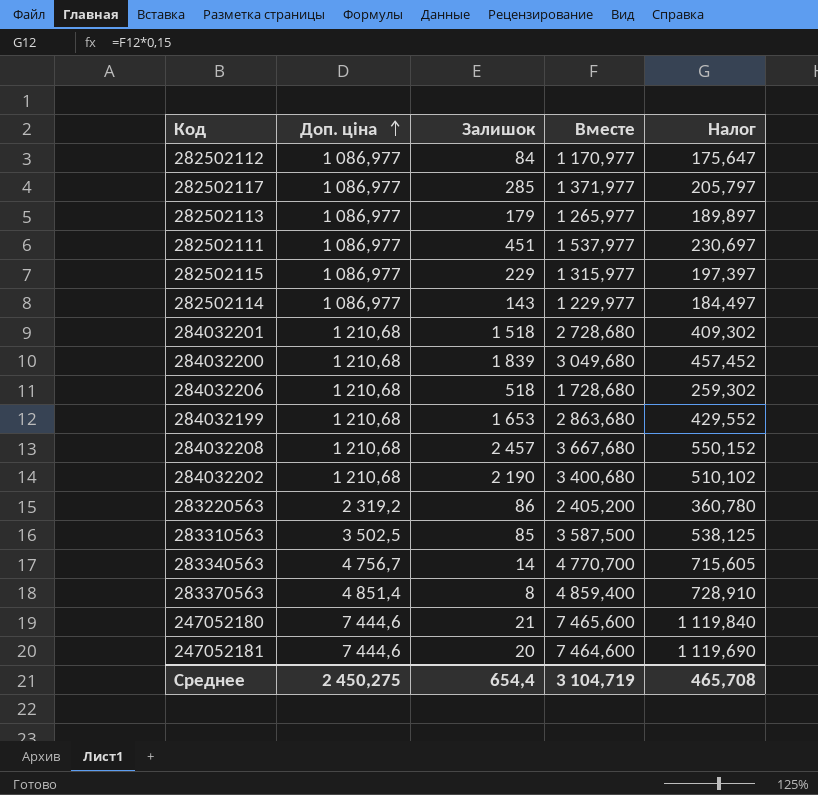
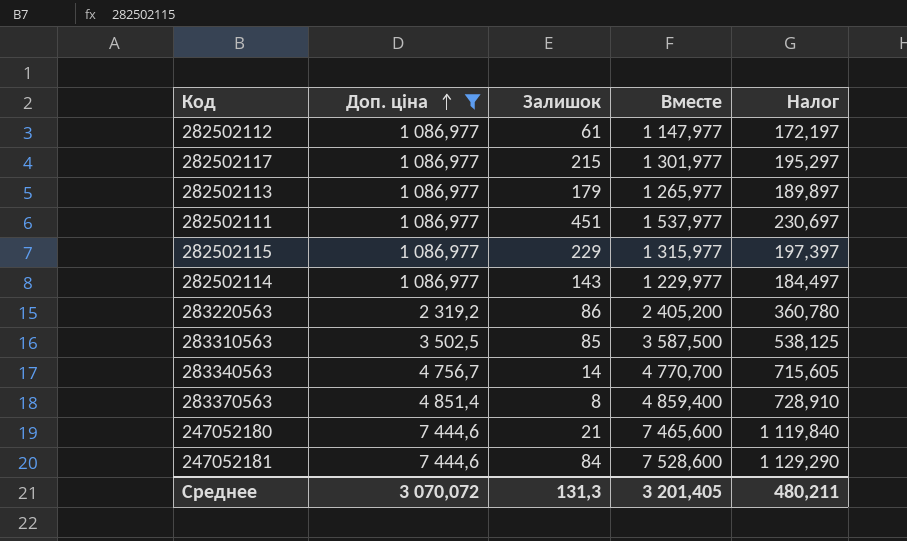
filter: none -> Доп. ціна != 1 210,68
282502112 | Залишок: 84 -> 61
282502112 | Вместе: 1 170,977 -> 1 147,977
282502112 | Налог: 175,647 -> 172,197
282502117 | Залишок: 285 -> 215
282502117 | Вместе: 1 371,977 -> 1 301,977
282502117 | Налог: 205,797 -> 195,297
247052181 | Залишок: 20 -> 84
247052181 | Вместе: 7 464,600 -> 7 528,600
247052181 | Налог: 1 119,690 -> 1 129,290
Среднее | Доп. ціна: 2 450,275 -> 3 070,072
Среднее | Залишок: 654,4 -> 131,3
Среднее | Вместе: 3 104,719 -> 3 201,405
Среднее | Налог: 465,708 -> 480,211

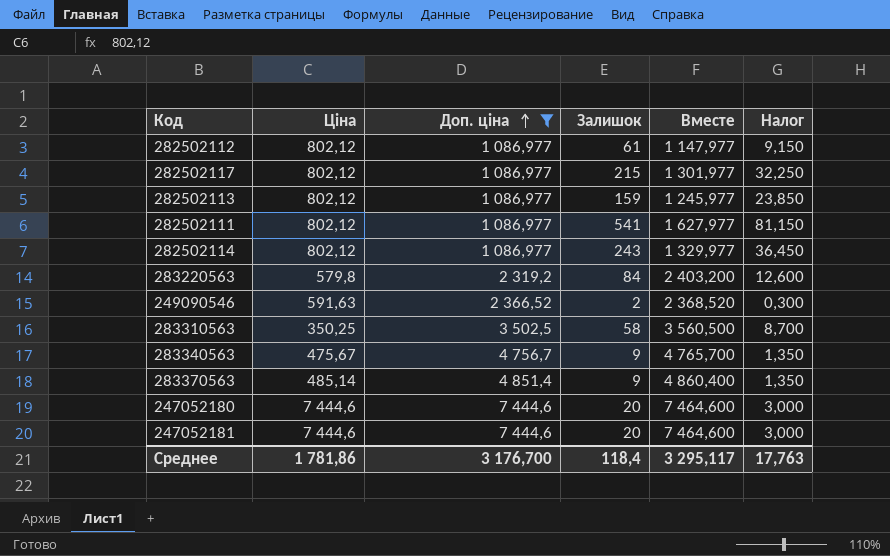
column Ціна | position: none -> 2
column Налог | formula: [Вместе] * 0,15 -> [Залишок] * 0,15
row 282502115: 1 086,977 | 229 | 1 315,977 | 197,397 -> none
282502113 | Залишок: 179 -> 159
282502113 | Вместе: 1 265,977 -> 1 245,977
282502111 | Залишок: 451 -> 541
282502111 | Вместе: 1 537,977 -> 1 627,977
282502114 | Залишок: 143 -> 243
282502114 | Вместе: 1 229,977 -> 1 329,977
283220563 | Залишок: 86 -> 84
283220563 | Вместе: 2 405,200 -> 2 403,200
row 249090546: none -> 591,63 | 2 366,52 | 2 | 2 368,520 | 0,300
283310563 | Залишок: 85 -> 58
283310563 | Вместе: 3 587,500 -> 3 560,500
283340563 | Залишок: 14 -> 9
283340563 | Вместе: 4 770,700 -> 4 765,700
283370563 | Залишок: 8 -> 9
283370563 | Вместе: 4 859,400 -> 4 860,400
247052180 | Залишок: 21 -> 20
247052180 | Вместе: 7 465,600 -> 7 464,600
247052181 | Залишок: 84 -> 20
247052181 | Вместе: 7 528,600 -> 7 464,600
Среднее | Доп. ціна: 3 070,072 -> 3 176,700
Среднее | Залишок: 131,3 -> 118,4
Среднее | Вместе: 3 201,405 -> 3 295,117
Среднее | Налог: 480,211 -> 17,763

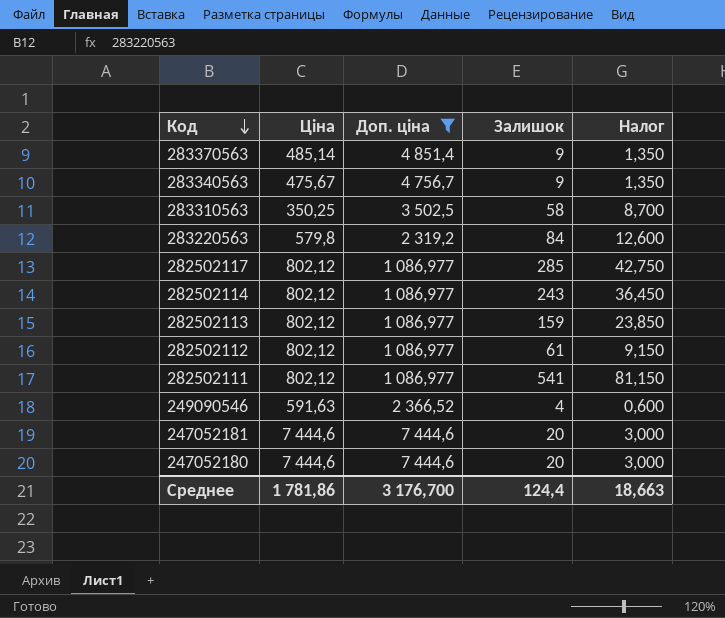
row order: Доп. ціна ascending -> Код descending
column Вместе | formula: [Доп. ціна] + [Залишок] -> none
282502117 | Залишок: 215 -> 285
282502117 | Налог: 32,250 -> 42,750
249090546 | Залишок: 2 -> 4
249090546 | Налог: 0,300 -> 0,600
Среднее | Залишок: 118,4 -> 124,4
Среднее | Налог: 17,763 -> 18,663

